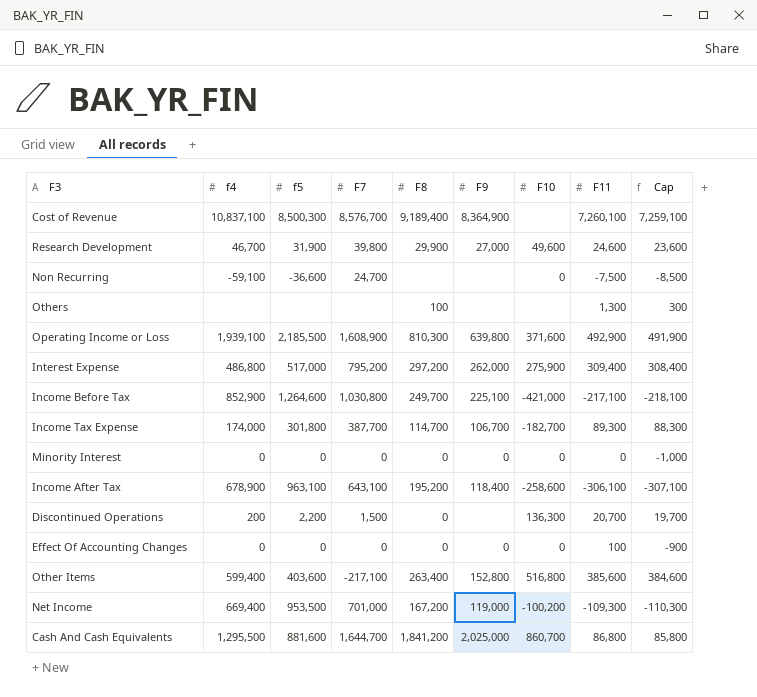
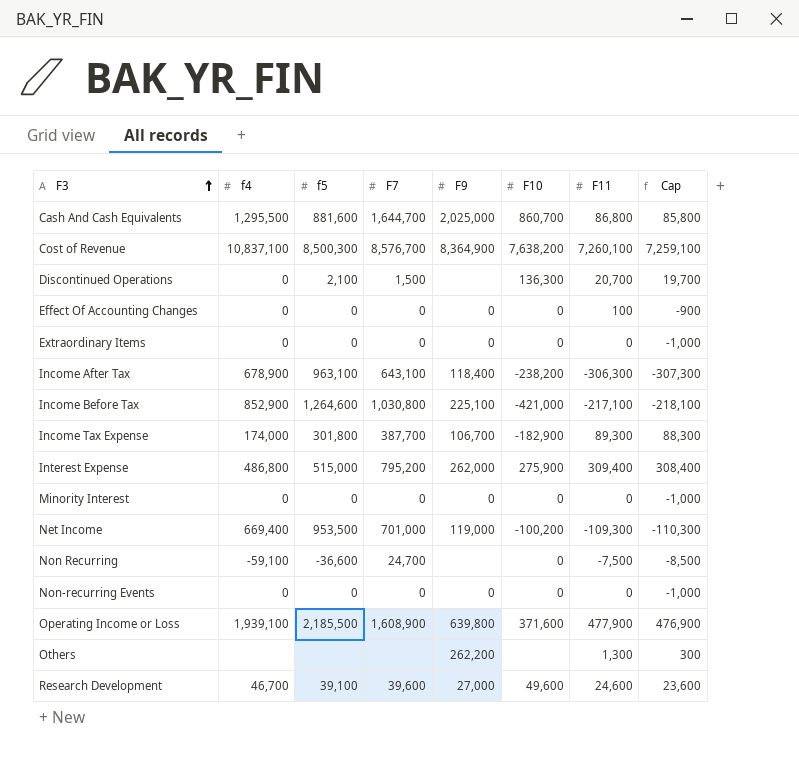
row order: none -> F3 ascending
column F8 | position: 5 -> none
row Other Items: 599,400 | 403,600 | -217,100 | 263,400 | 152,800 | 516,800 | 385,600 | 384,600 -> none
Cost of Revenue | F10: none -> 7,638,200
Discontinued Operations | f4: 200 -> 0
Discontinued Operations | f5: 2,200 -> 2,100
row Extraordinary Items: none -> 0 | 0 | 0 | 0 | 0 | 0 | -1,000
Income After Tax | F10: -258,600 -> -238,200
Income After Tax | F11: -306,100 -> -306,300
Income After Tax | Cap: -307,100 -> -307,300
Income Tax Expense | F10: -182,700 -> -182,900
Interest Expense | f5: 517,000 -> 515,000
row Non-recurring Events: none -> 0 | 0 | 0 | 0 | 0 | 0 | -1,000
Operating Income or Loss | F11: 492,900 -> 477,900
Operating Income or Loss | Cap: 491,900 -> 476,900
Others | F9: none -> 262,200
Research Development | f5: 31,900 -> 39,100
Research Development | F7: 39,800 -> 39,600

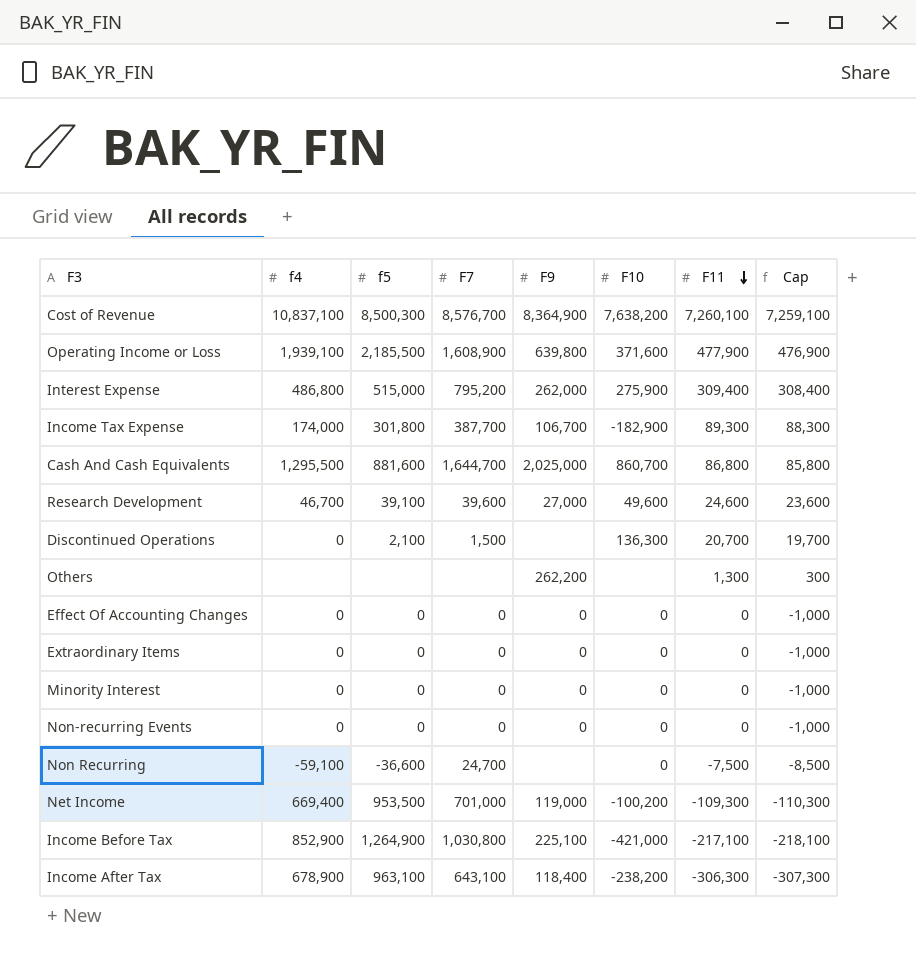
row order: F3 ascending -> F11 descending
Effect Of Accounting Changes | F11: 100 -> 0
Effect Of Accounting Changes | Cap: -900 -> -1,000
Income Before Tax | f5: 1,264,600 -> 1,264,900

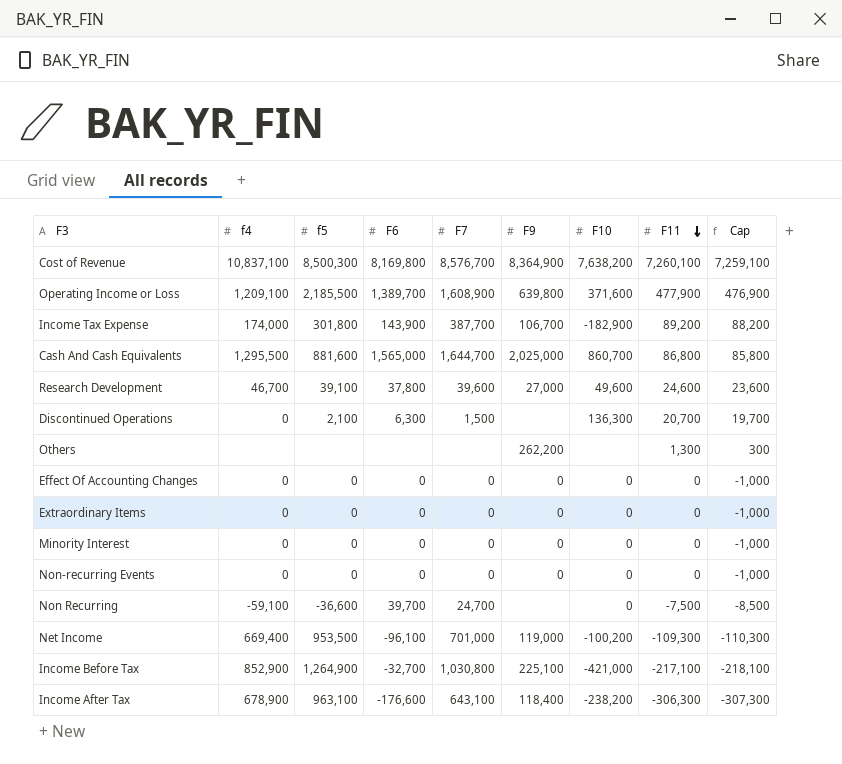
column F6 | position: none -> 4
row Interest Expense: 486,800 | 515,000 | 795,200 | 262,000 | 275,900 | 309,400 | 308,400 -> none
Operating Income or Loss | f4: 1,939,100 -> 1,209,100
Income Tax Expense | F11: 89,300 -> 89,200
Income Tax Expense | Cap: 88,300 -> 88,200

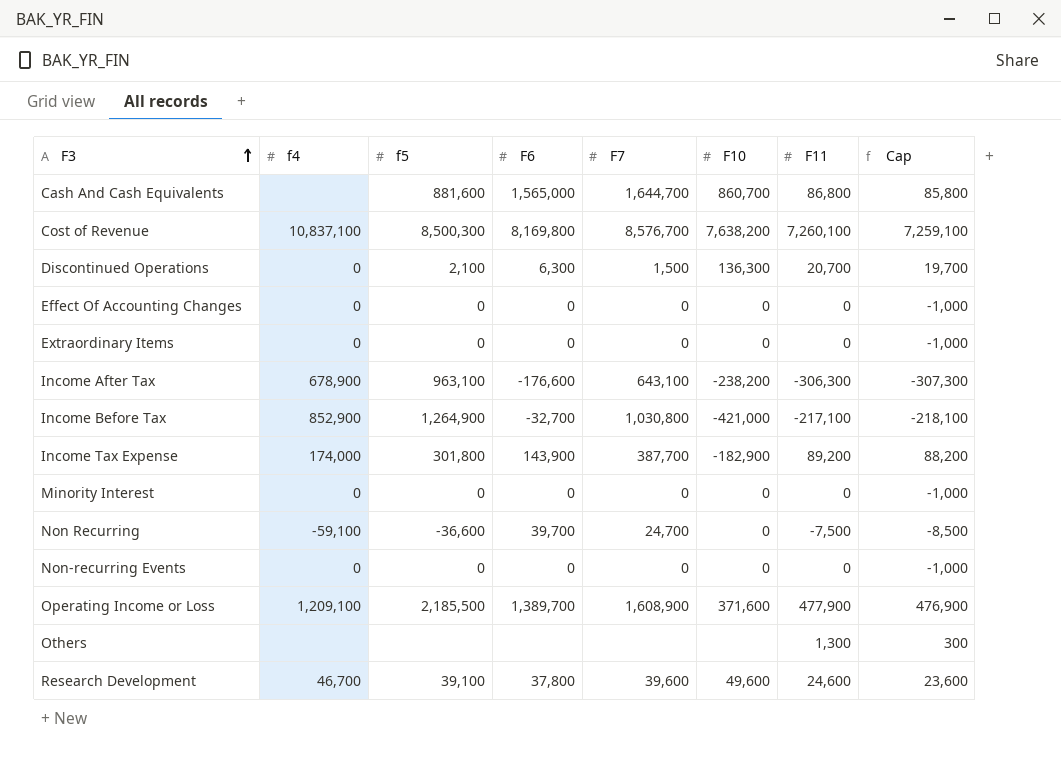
row order: F11 descending -> F3 ascending
column F9 | position: 6 -> none
row Net Income: 669,400 | 953,500 | -96,100 | 701,000 | 119,000 | -100,200 | -109,300 | -110,300 -> none
Cash And Cash Equivalents | f4: 1,295,500 -> none

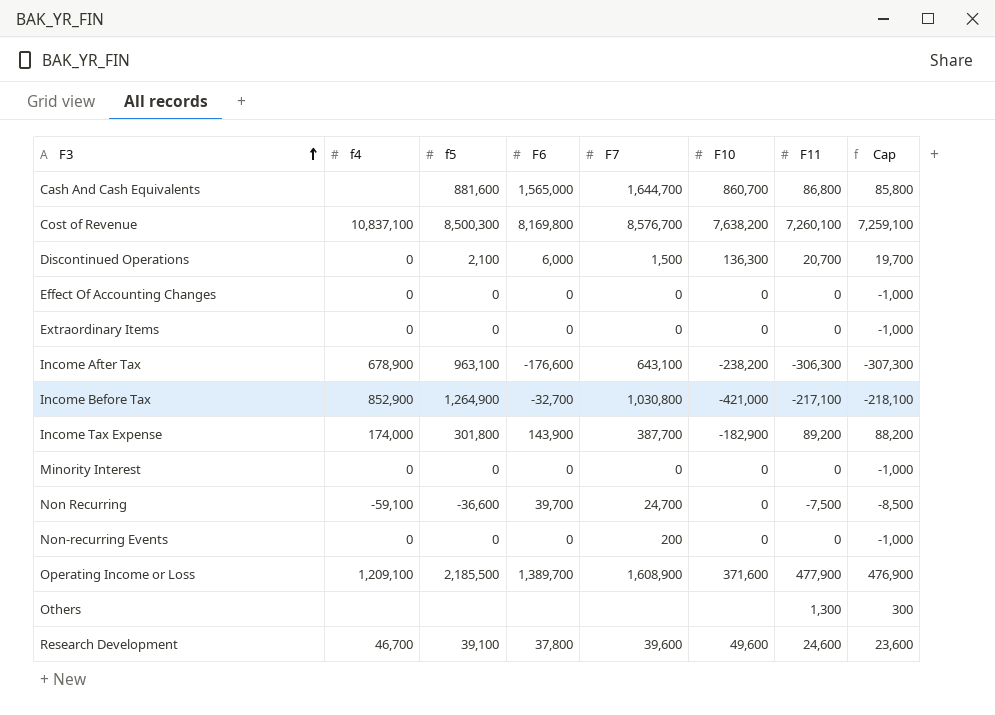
Discontinued Operations | F6: 6,300 -> 6,000
Non-recurring Events | F7: 0 -> 200

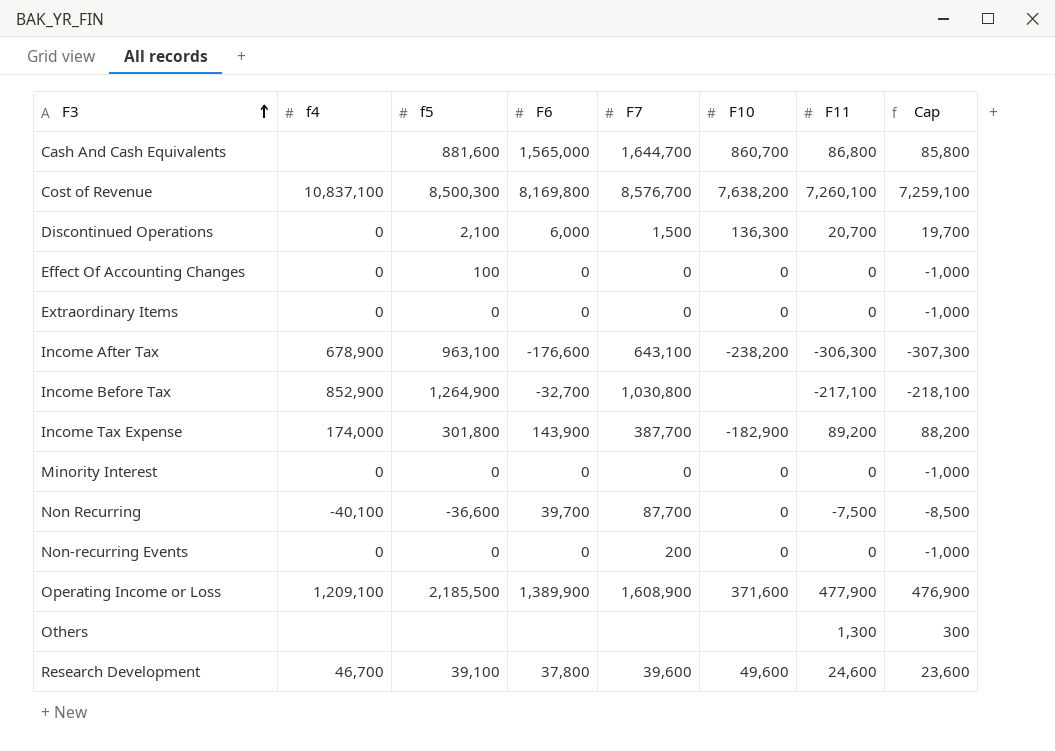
Effect Of Accounting Changes | f5: 0 -> 100
Income Before Tax | F10: -421,000 -> none
Non Recurring | f4: -59,100 -> -40,100
Non Recurring | F7: 24,700 -> 87,700
Operating Income or Loss | F6: 1,389,700 -> 1,389,900

